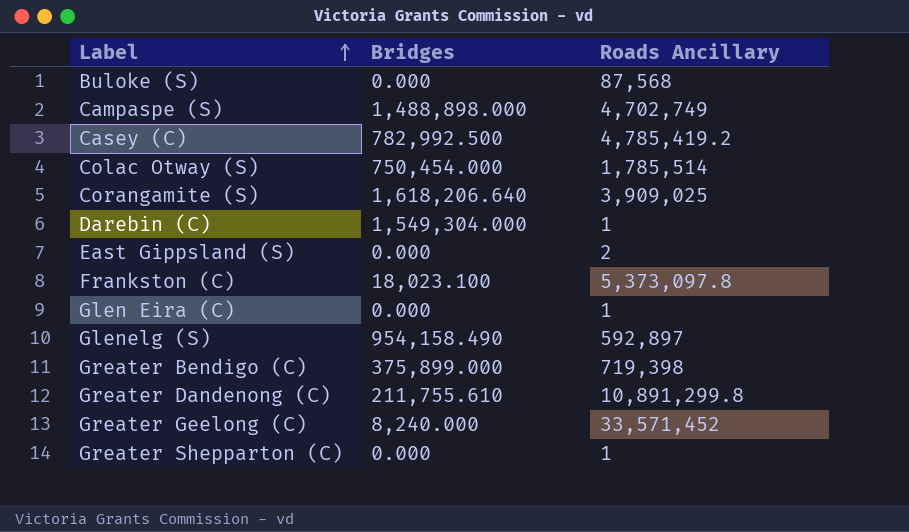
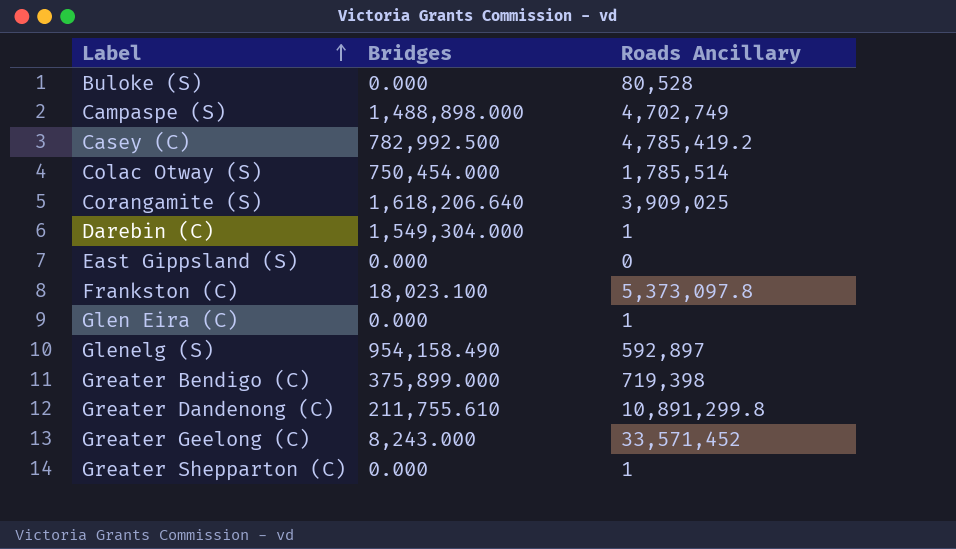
Buloke (S) | Roads Ancillary: 87,568 -> 80,528
East Gippsland (S) | Roads Ancillary: 2 -> 0
Greater Geelong (C) | Bridges: 8,240.000 -> 8,243.000

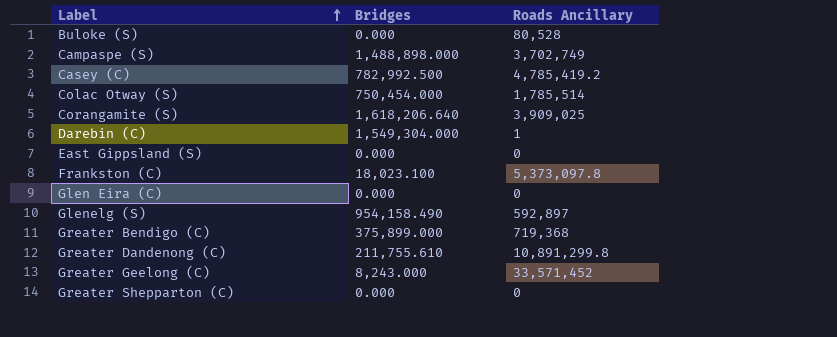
Campaspe (S) | Roads Ancillary: 4,702,749 -> 3,702,749
Glen Eira (C) | Roads Ancillary: 1 -> 0
Greater Bendigo (C) | Roads Ancillary: 719,398 -> 719,368
Greater Shepparton (C) | Roads Ancillary: 1 -> 0

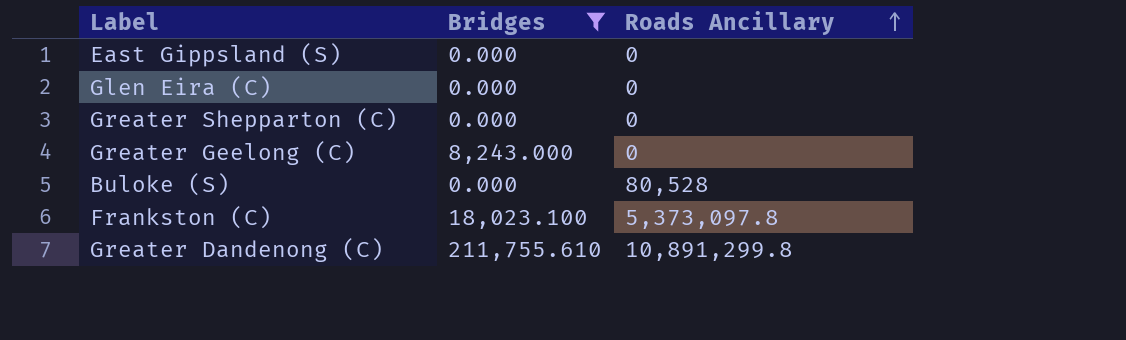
filter: none -> Bridges <= 211,755.610
row order: Label ascending -> Roads Ancillary ascending
Greater Geelong (C) | Roads Ancillary: 33,571,452 -> 0

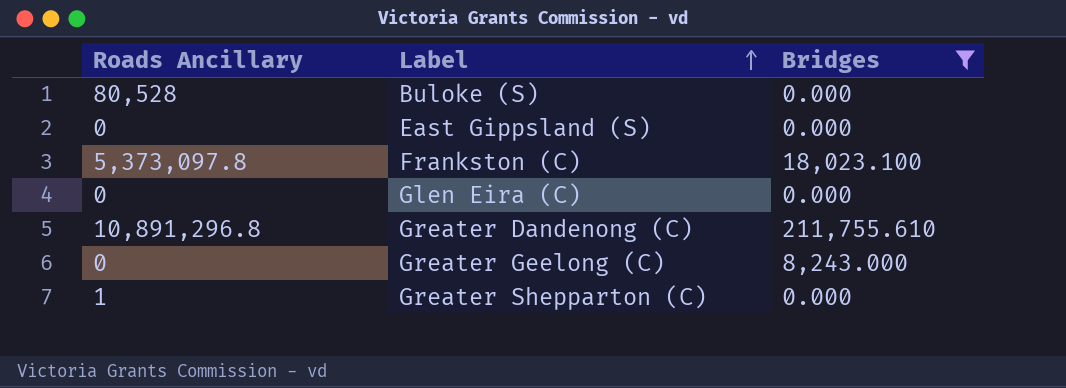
row order: Roads Ancillary ascending -> Label ascending
column Roads Ancillary | position: 3 -> 1
Greater Dandenong (C) | Roads Ancillary: 10,891,299.8 -> 10,891,296.8
Greater Shepparton (C) | Roads Ancillary: 0 -> 1

